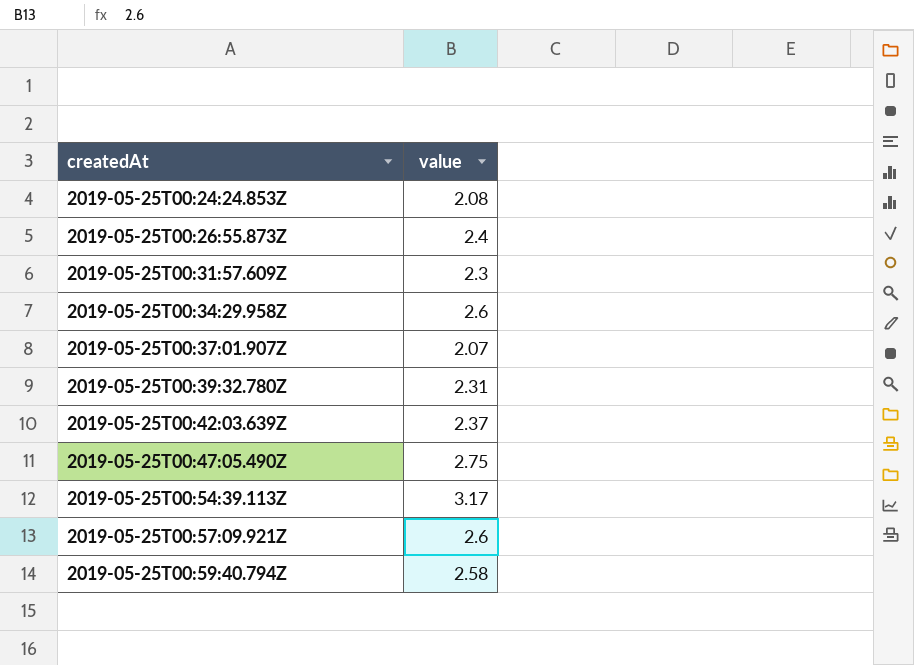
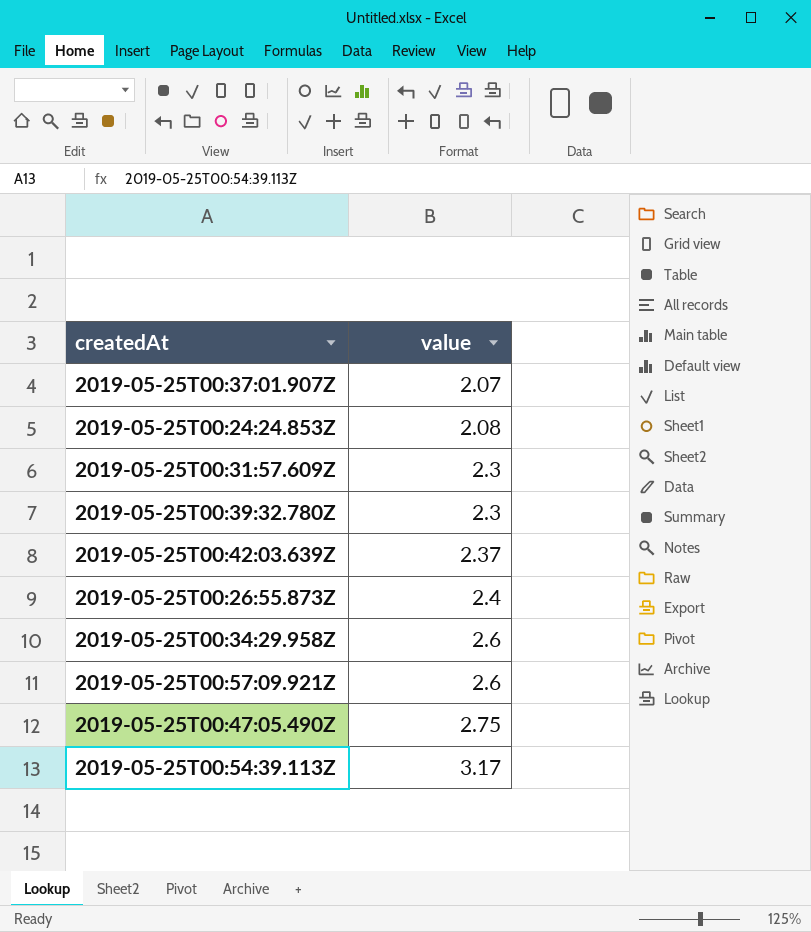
row order: createdAt ascending -> value ascending
row 2019-05-25T00:59:40.794Z: 2.58 -> none
2019-05-25T00:39:32.780Z | value: 2.31 -> 2.3

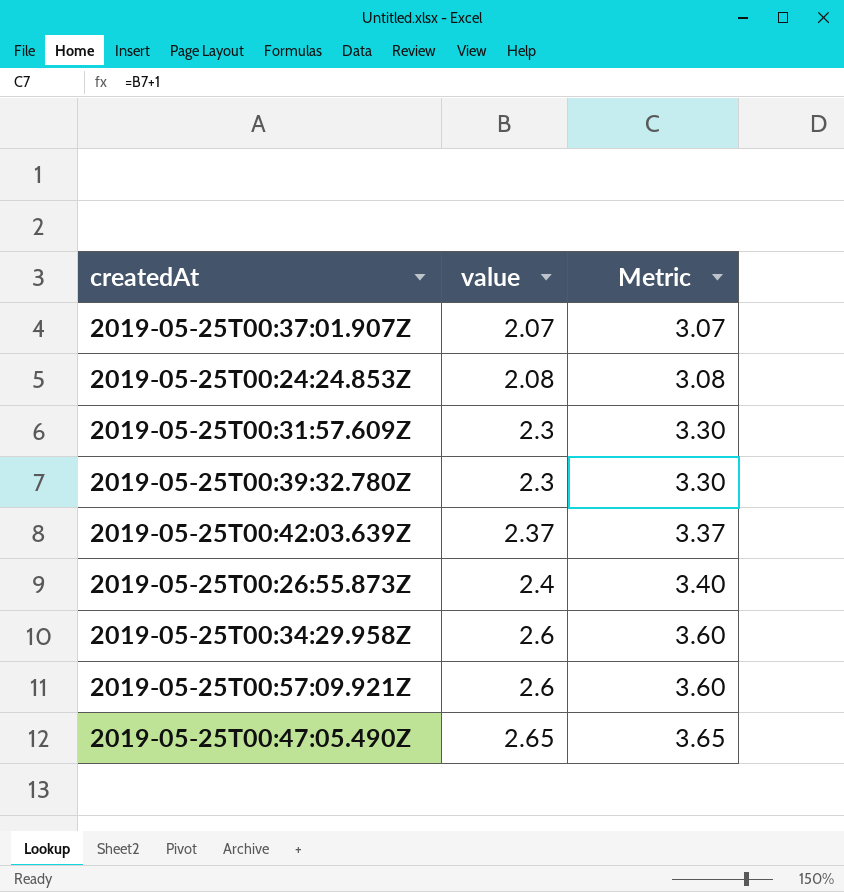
column Metric | formula: none -> [value] + 1
row 2019-05-25T00:54:39.113Z: 3.17 -> none
2019-05-25T00:47:05.490Z | value: 2.75 -> 2.65

